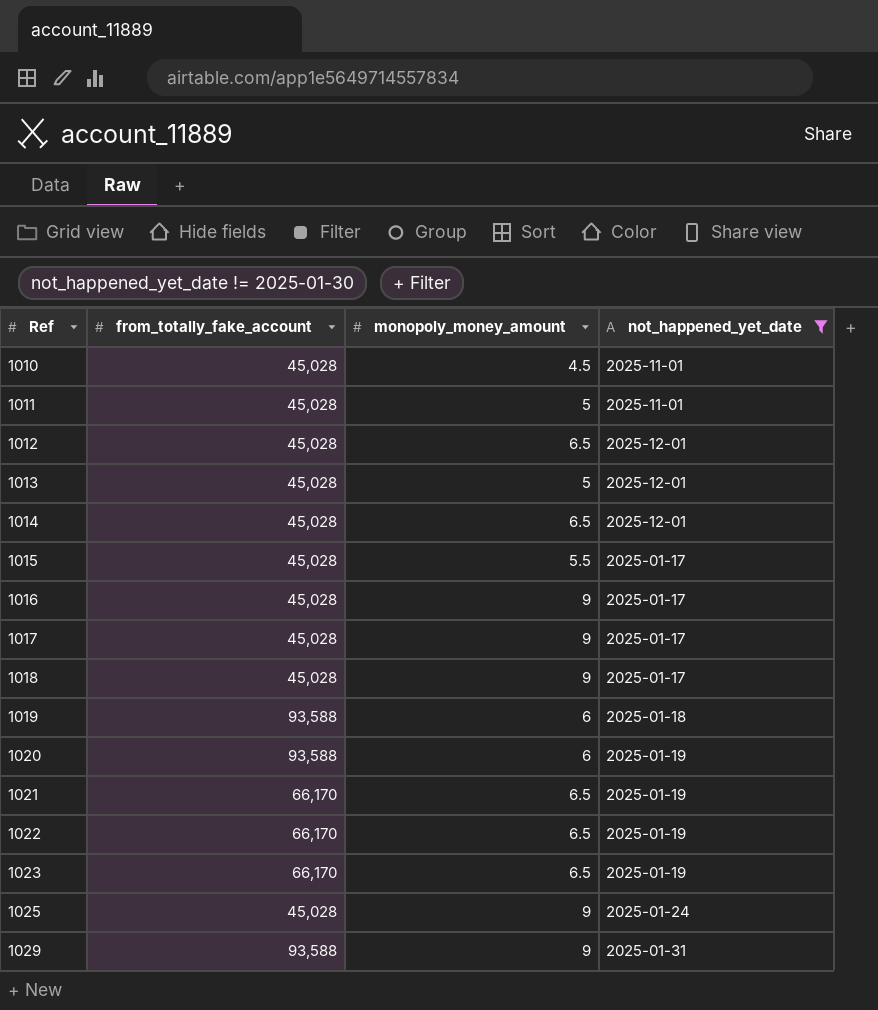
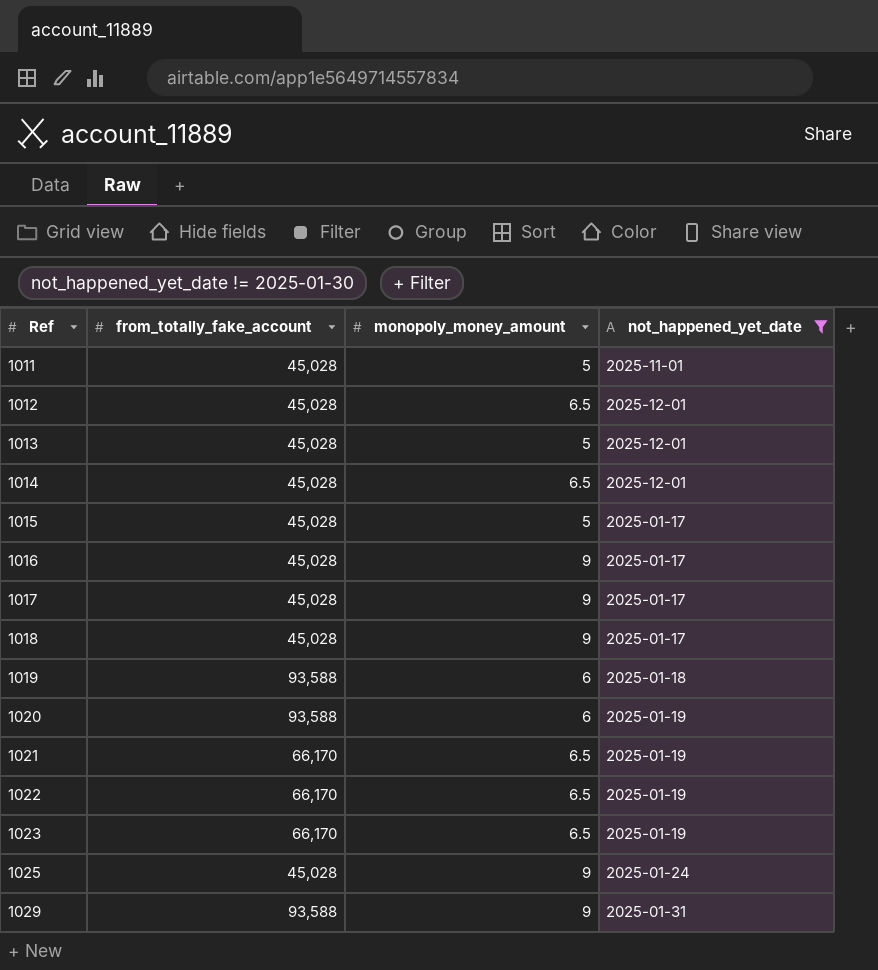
row 1010: 45,028 | 4.5 | 2025-11-01 -> none
1015 | monopoly_money_amount: 5.5 -> 5

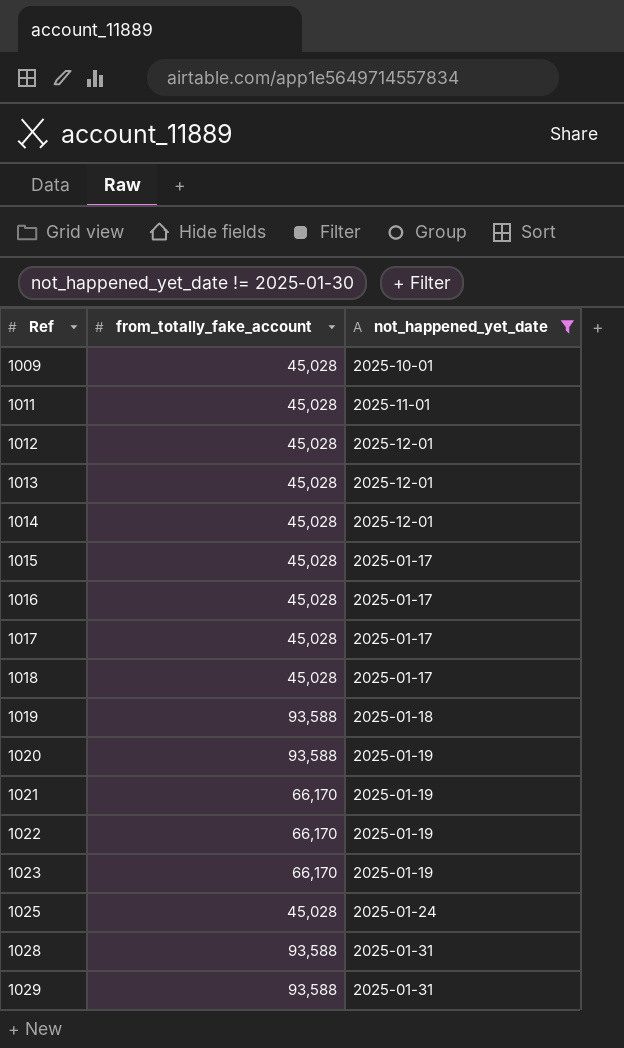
column monopoly_money_amount | position: 3 -> none
row 1009: none -> 45,028 | 2025-10-01
row 1028: none -> 93,588 | 2025-01-31

